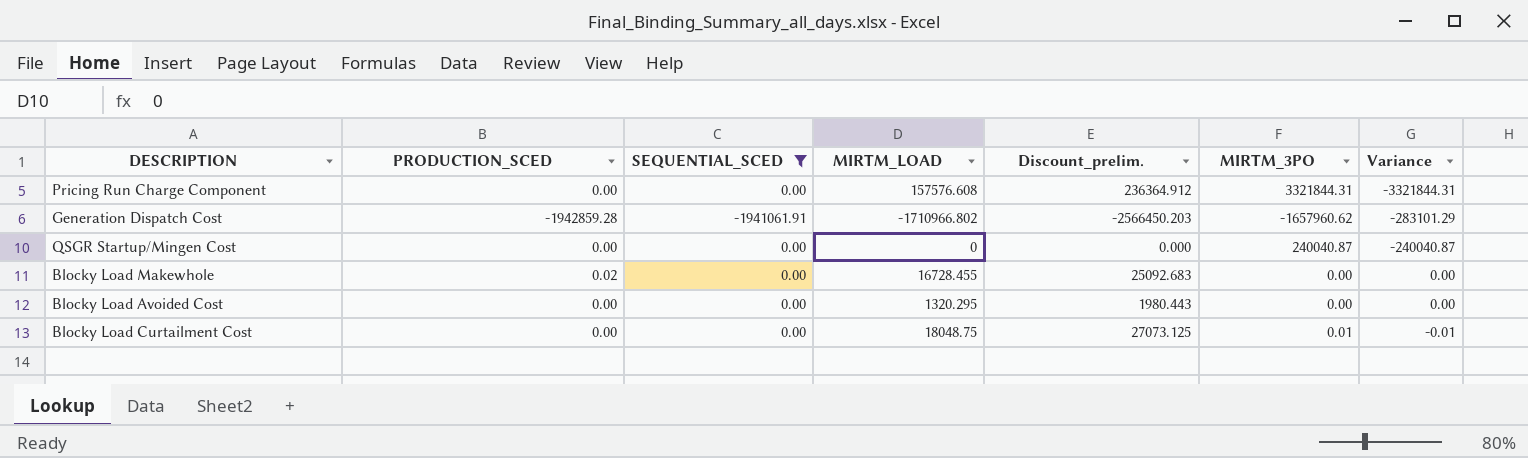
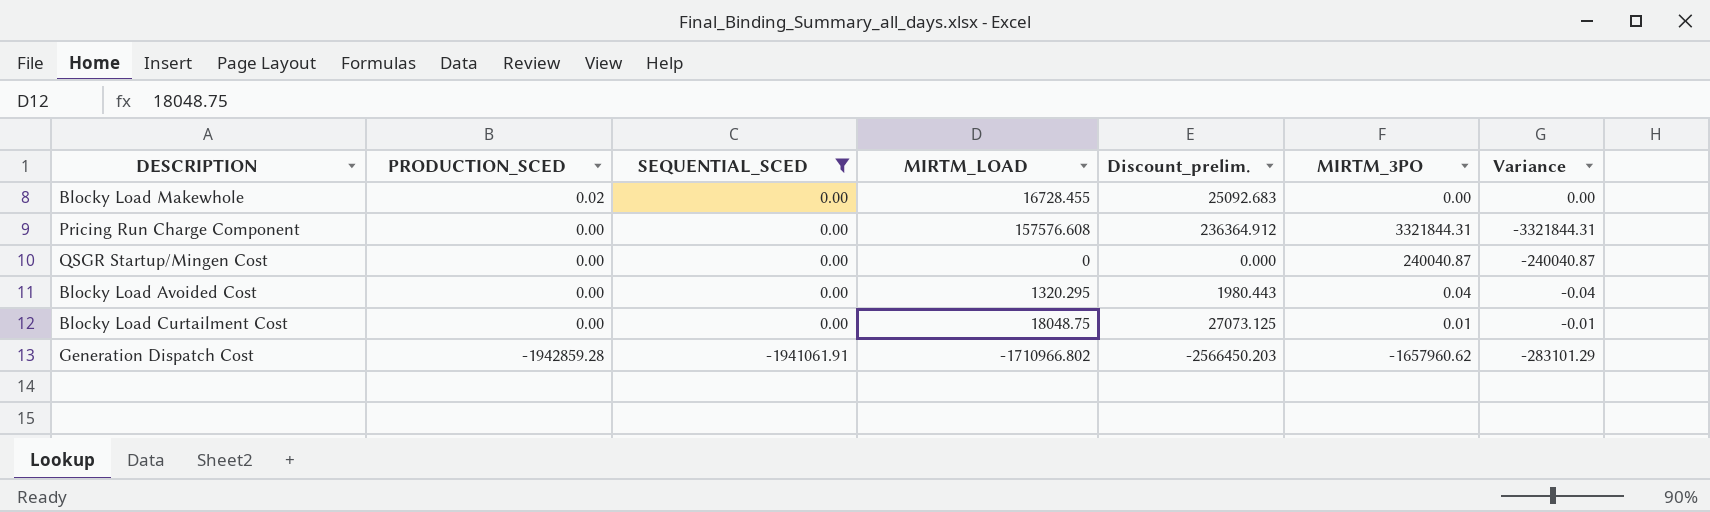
row order: none -> PRODUCTION_SCED descending
Blocky Load Avoided Cost | MIRTM_3PO: 0.00 -> 0.04
Blocky Load Avoided Cost | Variance: 0.00 -> -0.04

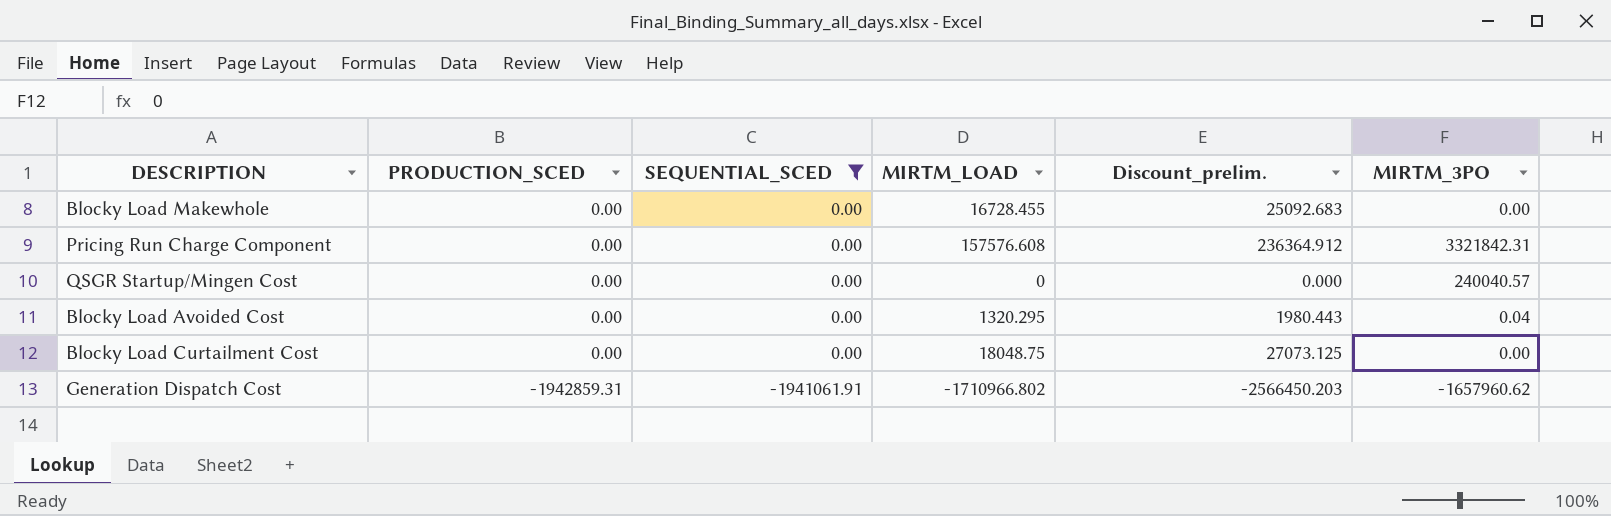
column Variance | formula: [SEQUENTIAL_SCED] - [MIRTM_3PO] -> none
Blocky Load Makewhole | PRODUCTION_SCED: 0.02 -> 0.00
Pricing Run Charge Component | MIRTM_3PO: 3321844.31 -> 3321842.31
QSGR Startup/Mingen Cost | MIRTM_3PO: 240040.87 -> 240040.57
Blocky Load Curtailment Cost | MIRTM_3PO: 0.01 -> 0.00
Generation Dispatch Cost | PRODUCTION_SCED: -1942859.28 -> -1942859.31

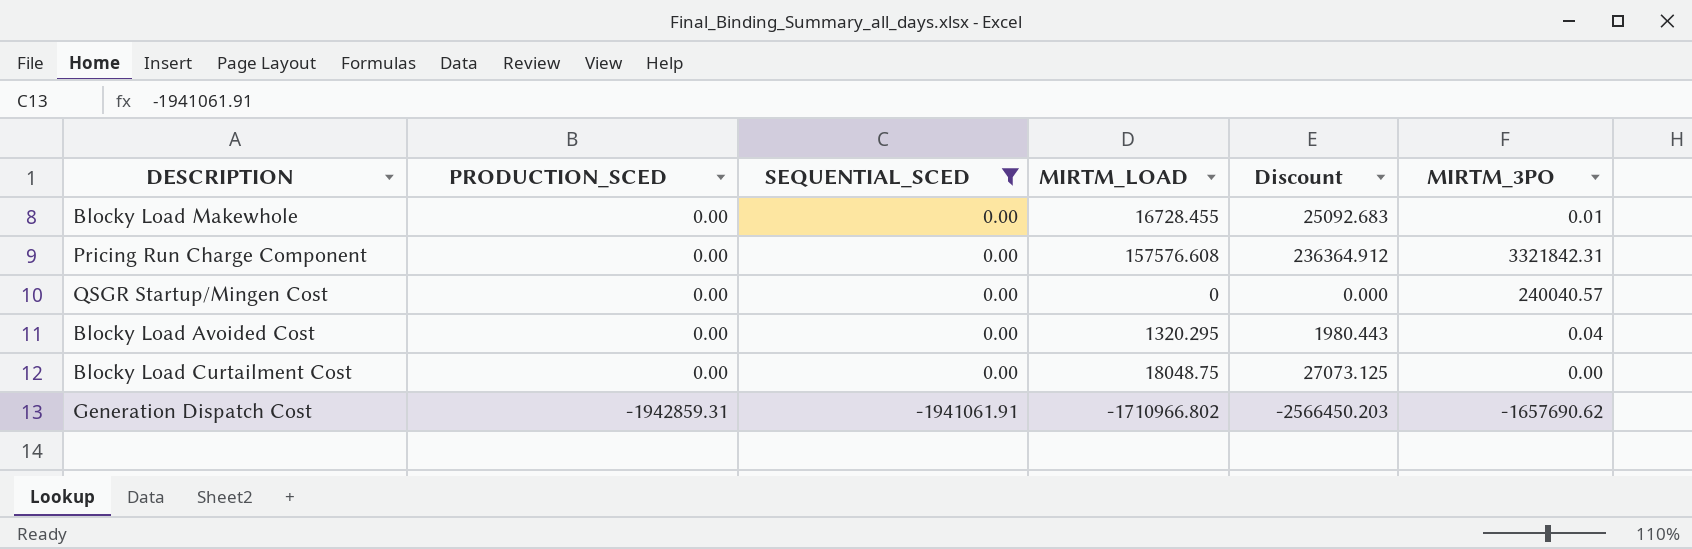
column name: Discount_prelim. -> Discount
Blocky Load Makewhole | MIRTM_3PO: 0.00 -> 0.01
Generation Dispatch Cost | MIRTM_3PO: -1657960.62 -> -1657690.62

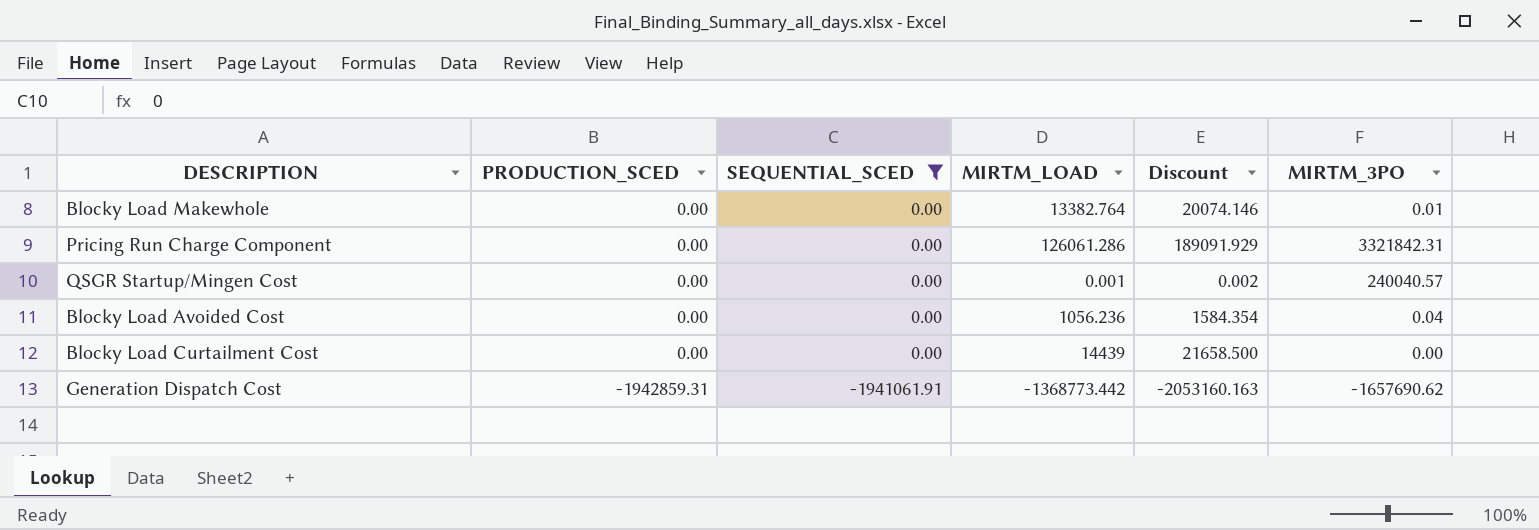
Blocky Load Makewhole | MIRTM_LOAD: 16728.455 -> 13382.764
Blocky Load Makewhole | Discount: 25092.683 -> 20074.146
Pricing Run Charge Component | MIRTM_LOAD: 157576.608 -> 126061.286
Pricing Run Charge Component | Discount: 236364.912 -> 189091.929
QSGR Startup/Mingen Cost | MIRTM_LOAD: 0 -> 0.001
QSGR Startup/Mingen Cost | Discount: 0.000 -> 0.002
Blocky Load Avoided Cost | MIRTM_LOAD: 1320.295 -> 1056.236
Blocky Load Avoided Cost | Discount: 1980.443 -> 1584.354
Blocky Load Curtailment Cost | MIRTM_LOAD: 18048.75 -> 14439
Blocky Load Curtailment Cost | Discount: 27073.125 -> 21658.500
Generation Dispatch Cost | MIRTM_LOAD: -1710966.802 -> -1368773.442
Generation Dispatch Cost | Discount: -2566450.203 -> -2053160.163

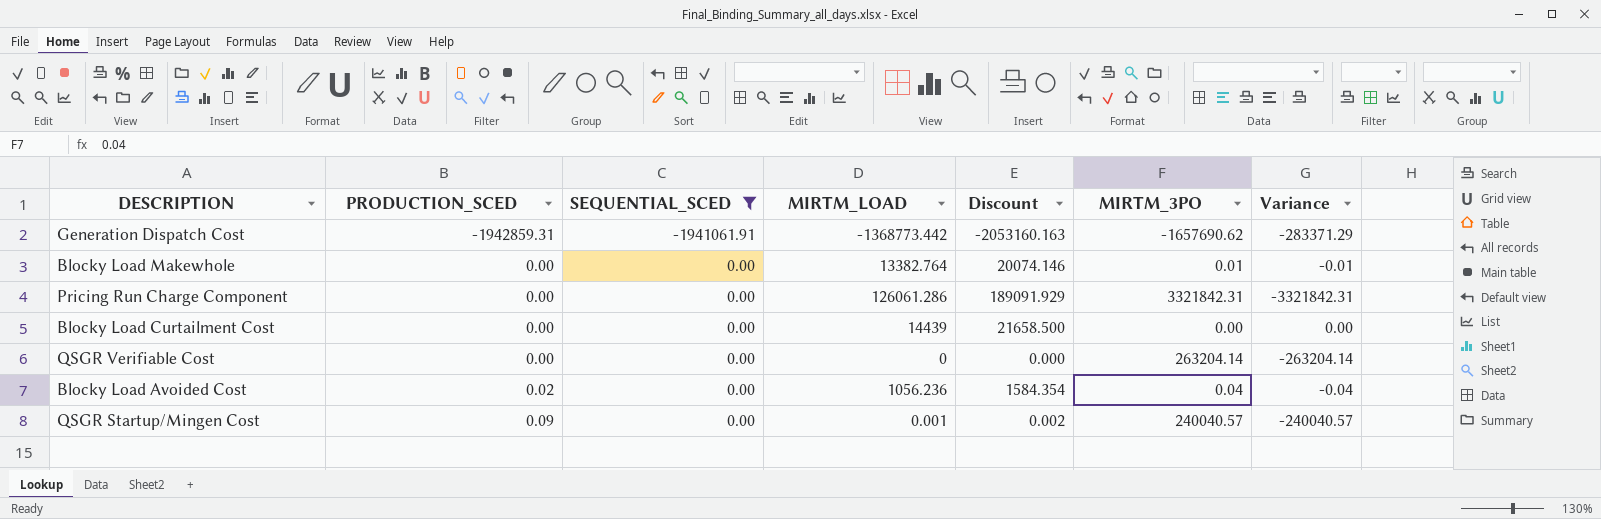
row order: PRODUCTION_SCED descending -> PRODUCTION_SCED ascending
column Variance | formula: none -> [SEQUENTIAL_SCED] - [MIRTM_3PO]
row QSGR Verifiable Cost: none -> 0.00 | 0.00 | 0 | 0.000 | 263204.14 | -263204.14
Blocky Load Avoided Cost | PRODUCTION_SCED: 0.00 -> 0.02
QSGR Startup/Mingen Cost | PRODUCTION_SCED: 0.00 -> 0.09

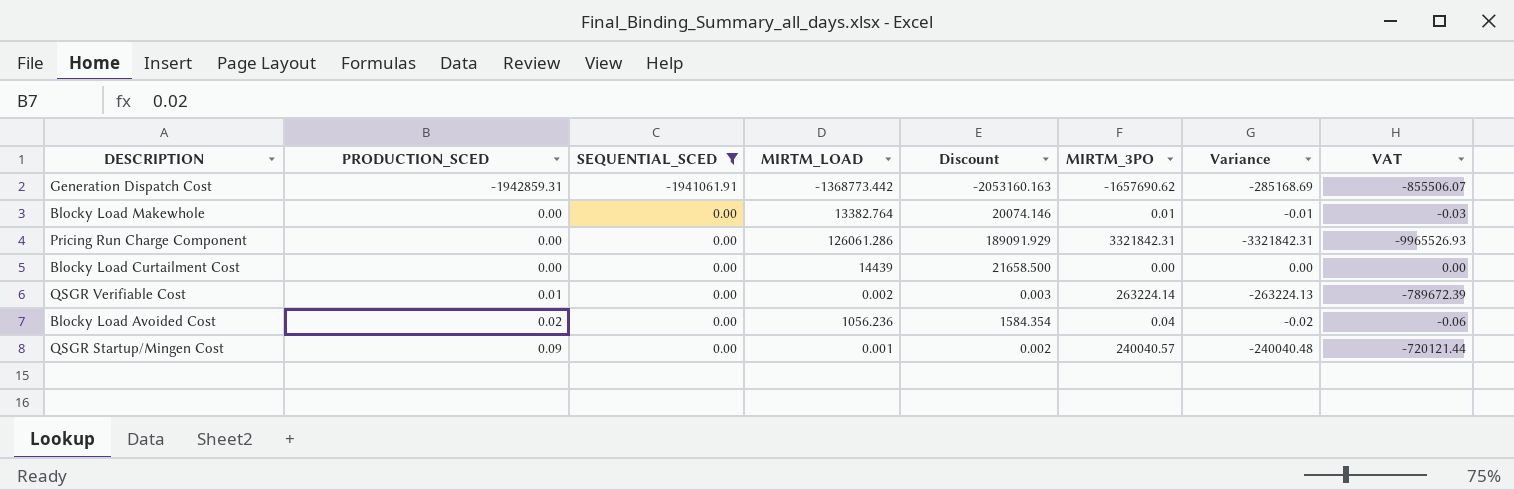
column Variance | formula: [SEQUENTIAL_SCED] - [MIRTM_3PO] -> [PRODUCTION_SCED] - [MIRTM_3PO]
column VAT | formula: none -> [Variance] * 3
QSGR Verifiable Cost | PRODUCTION_SCED: 0.00 -> 0.01
QSGR Verifiable Cost | MIRTM_LOAD: 0 -> 0.002
QSGR Verifiable Cost | Discount: 0.000 -> 0.003
QSGR Verifiable Cost | MIRTM_3PO: 263204.14 -> 263224.14

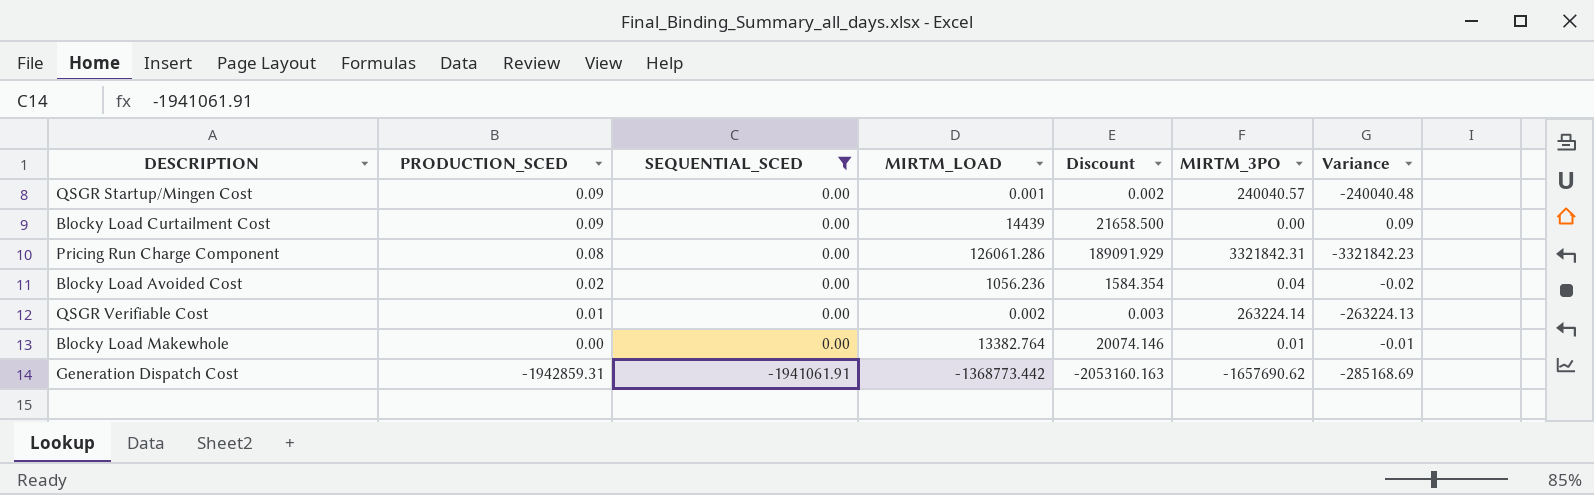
row order: PRODUCTION_SCED ascending -> PRODUCTION_SCED descending
column VAT | formula: [Variance] * 3 -> none
Blocky Load Curtailment Cost | PRODUCTION_SCED: 0.00 -> 0.09
Blocky Load Curtailment Cost | Variance: 0.00 -> 0.09
Pricing Run Charge Component | PRODUCTION_SCED: 0.00 -> 0.08
Pricing Run Charge Component | Variance: -3321842.31 -> -3321842.23

